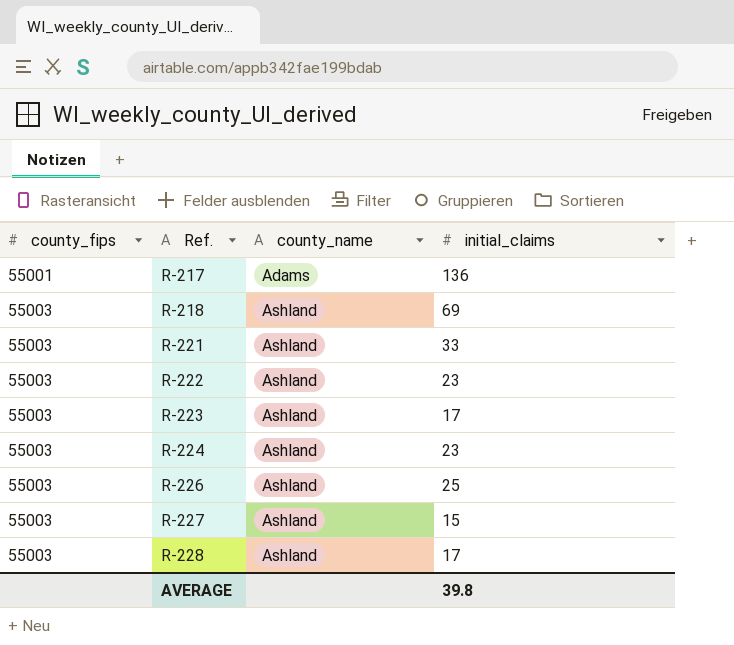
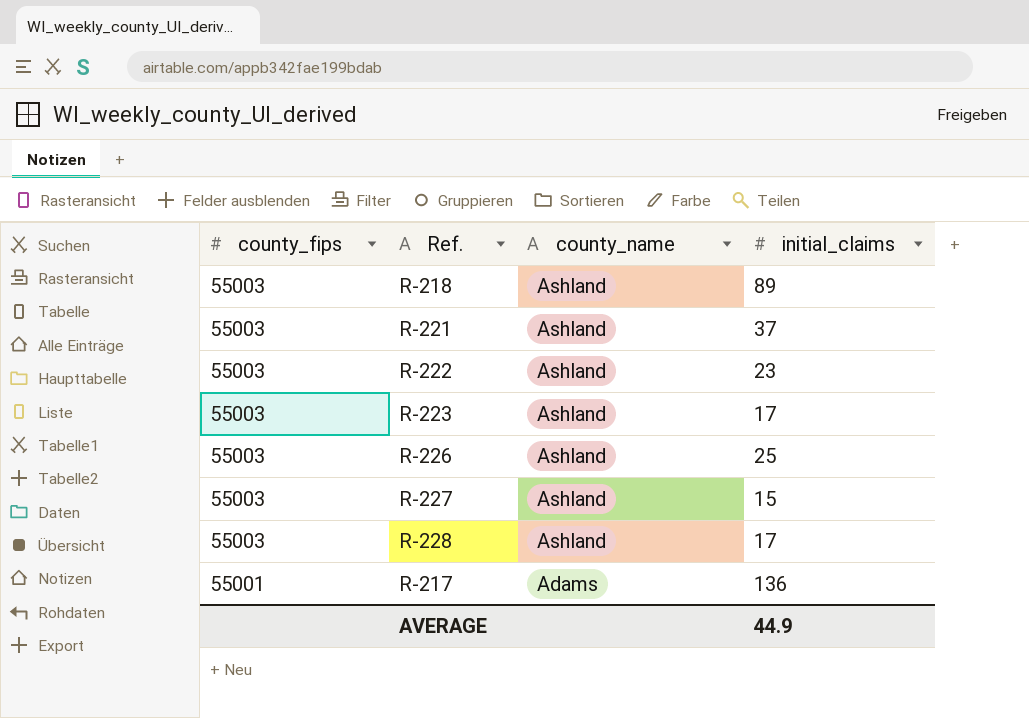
row order: county_fips ascending -> county_fips descending
row R-224: 55003 | Ashland | 23 -> none
R-218 | initial_claims: 69 -> 89
R-221 | initial_claims: 33 -> 37
AVERAGE | initial_claims: 39.8 -> 44.9

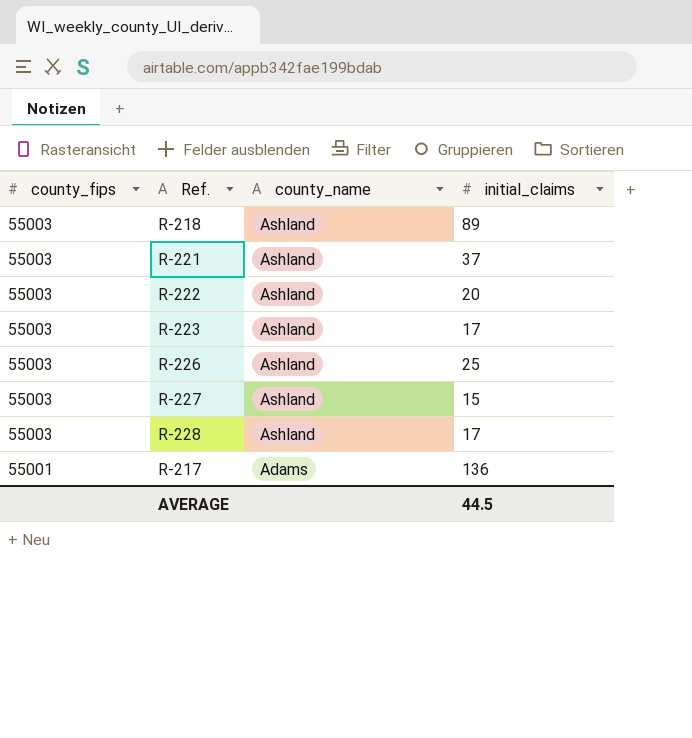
R-222 | initial_claims: 23 -> 20
AVERAGE | initial_claims: 44.9 -> 44.5

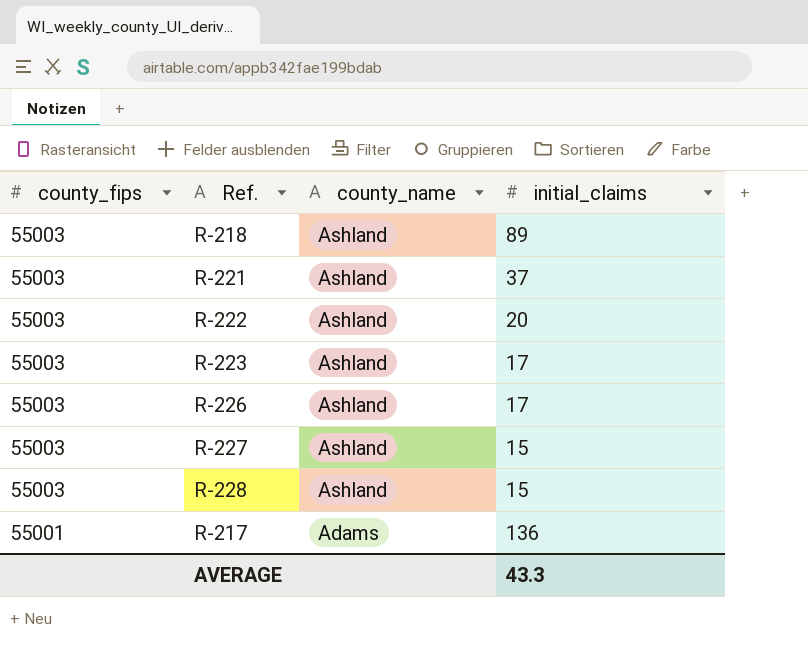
R-226 | initial_claims: 25 -> 17
R-228 | initial_claims: 17 -> 15
AVERAGE | initial_claims: 44.5 -> 43.3

